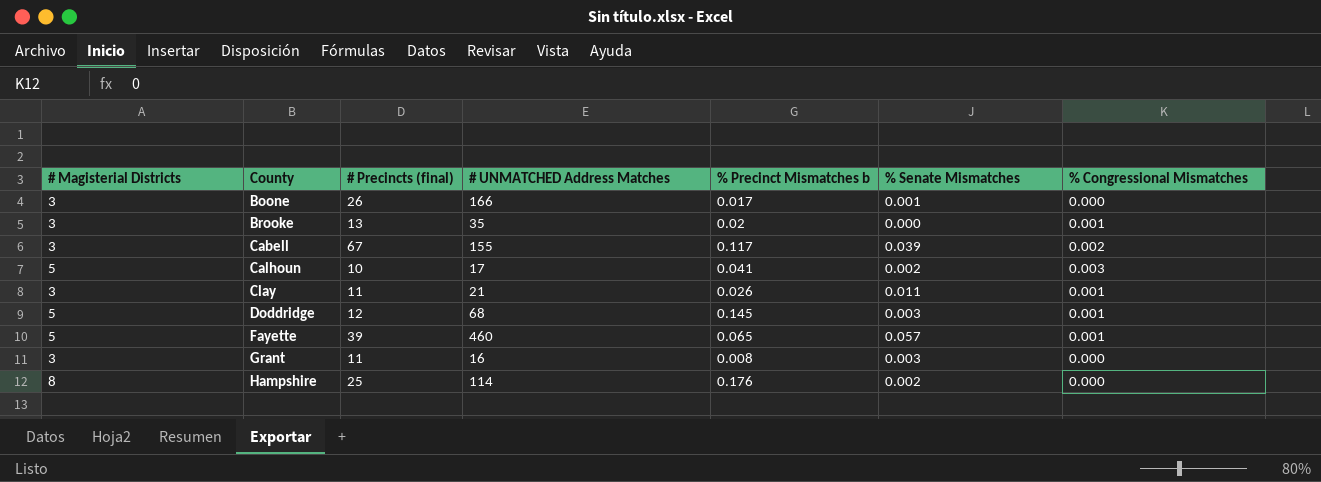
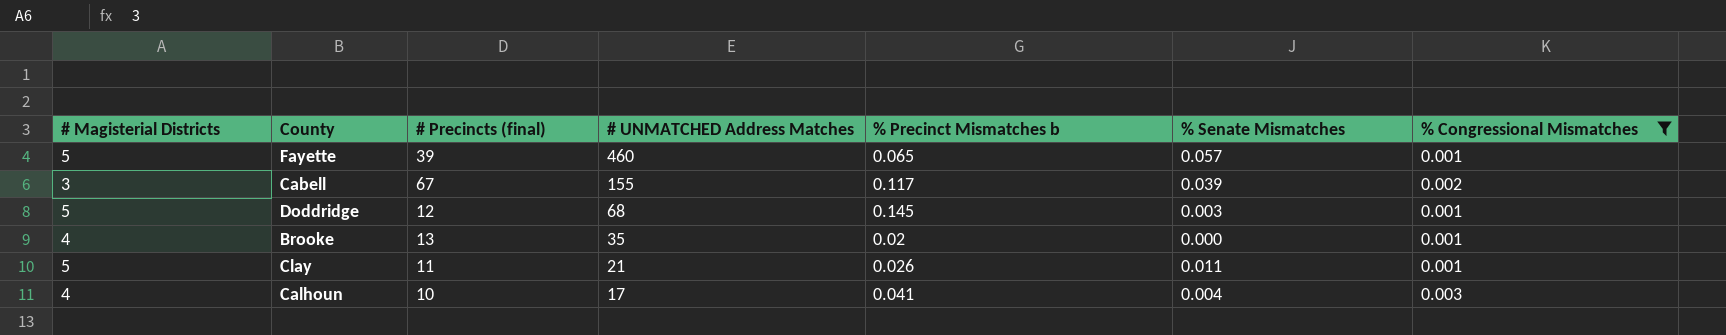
filter: none -> % Congressional Mismatches != 0.000
row order: County ascending -> # UNMATCHED Address Matches descending
Brooke | # Magisterial Districts: 3 -> 4
Clay | # Magisterial Districts: 3 -> 5
Calhoun | # Magisterial Districts: 5 -> 4
Calhoun | % Senate Mismatches: 0.002 -> 0.004

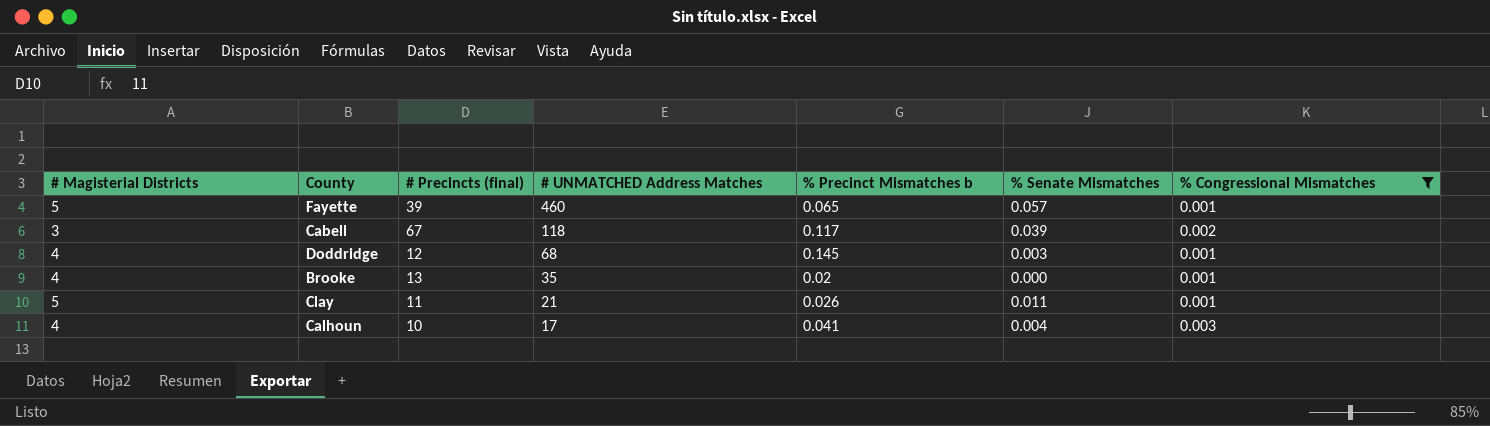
Cabell | # UNMATCHED Address Matches: 155 -> 118
Doddridge | # Magisterial Districts: 5 -> 4

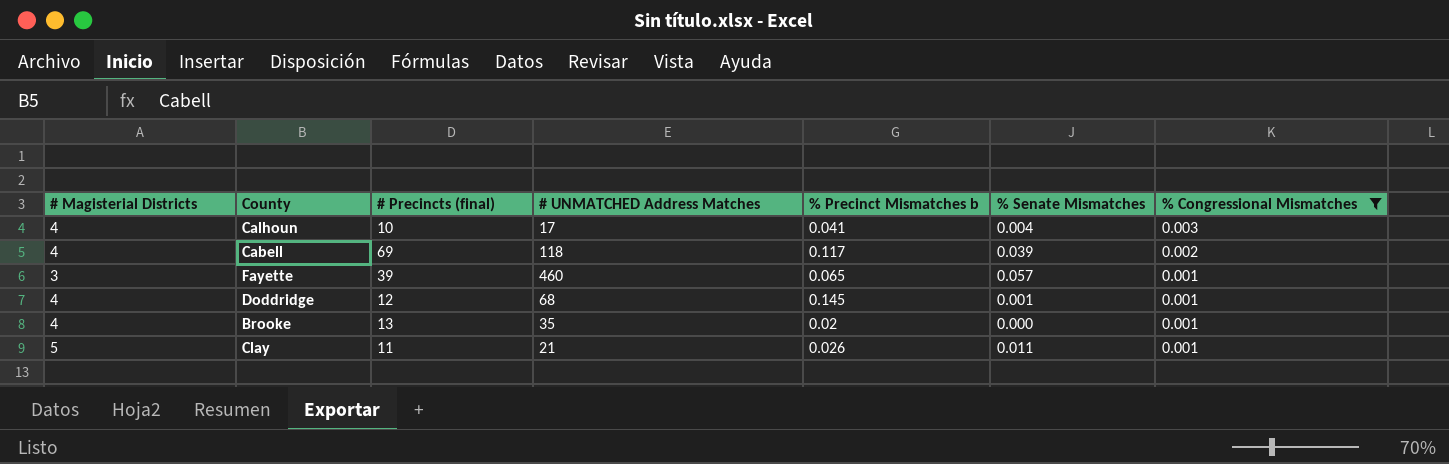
row order: # UNMATCHED Address Matches descending -> % Congressional Mismatches descending
Cabell | # Magisterial Districts: 3 -> 4
Cabell | # Precincts (final): 67 -> 69
Fayette | # Magisterial Districts: 5 -> 3
Doddridge | % Senate Mismatches: 0.003 -> 0.001

